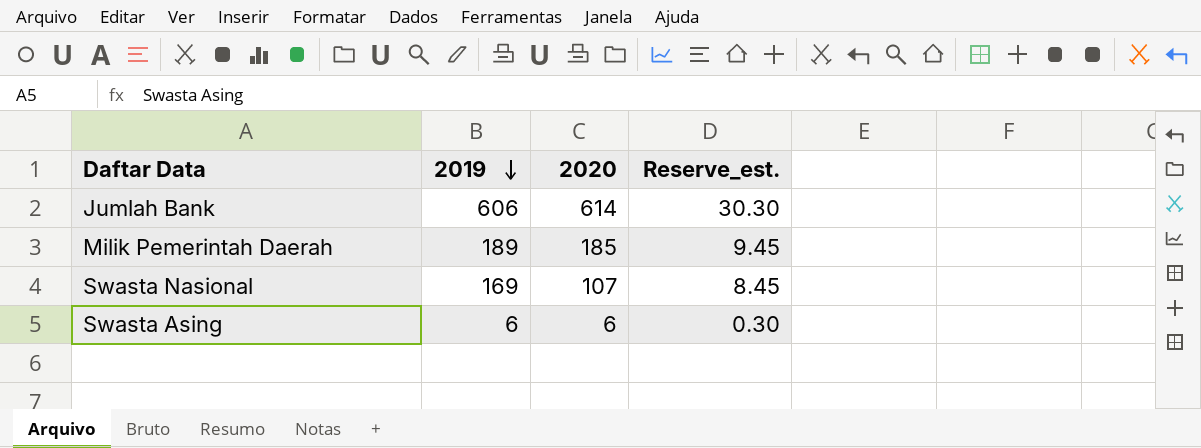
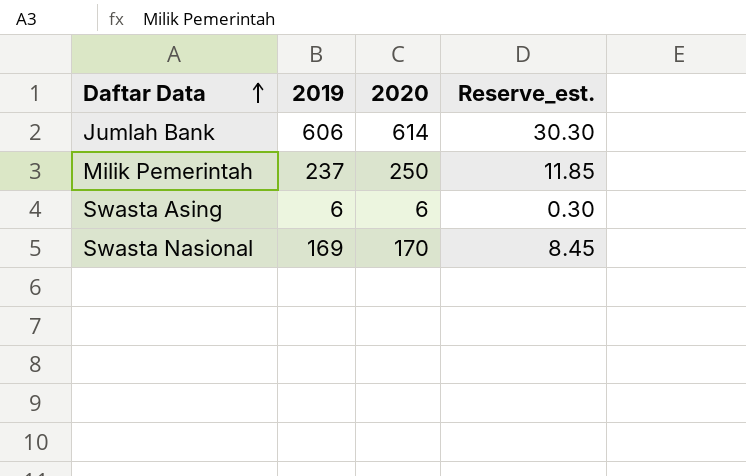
row order: 2019 descending -> Daftar Data ascending
row Milik Pemerintah Daerah: 189 | 185 | 9.45 -> none
row Milik Pemerintah: none -> 237 | 250 | 11.85
Swasta Nasional | 2020: 107 -> 170

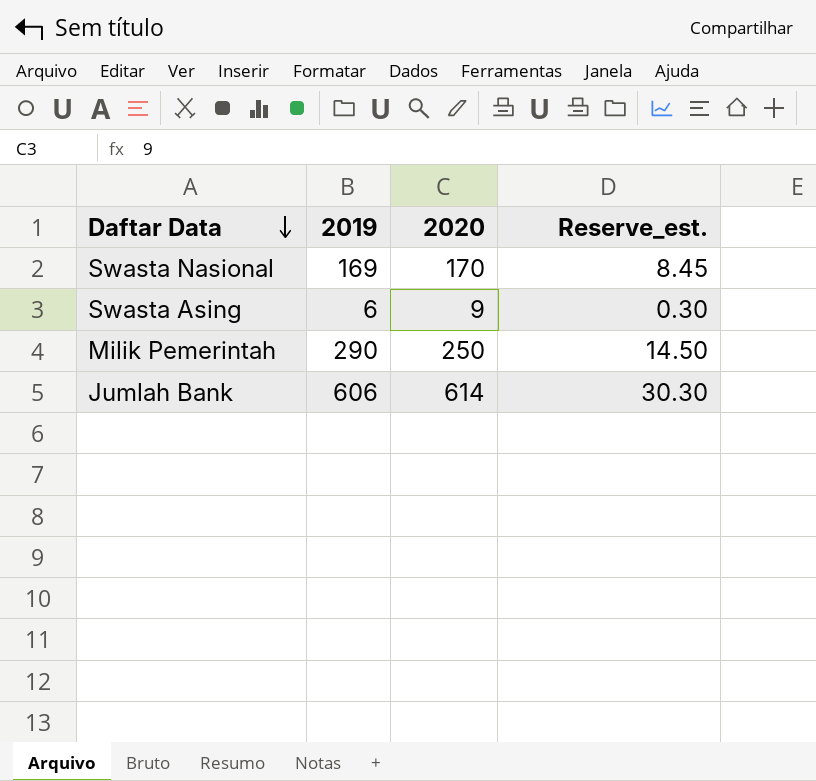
row order: Daftar Data ascending -> Daftar Data descending
Swasta Asing | 2020: 6 -> 9
Milik Pemerintah | 2019: 237 -> 290
Milik Pemerintah | Reserve_est.: 11.85 -> 14.50

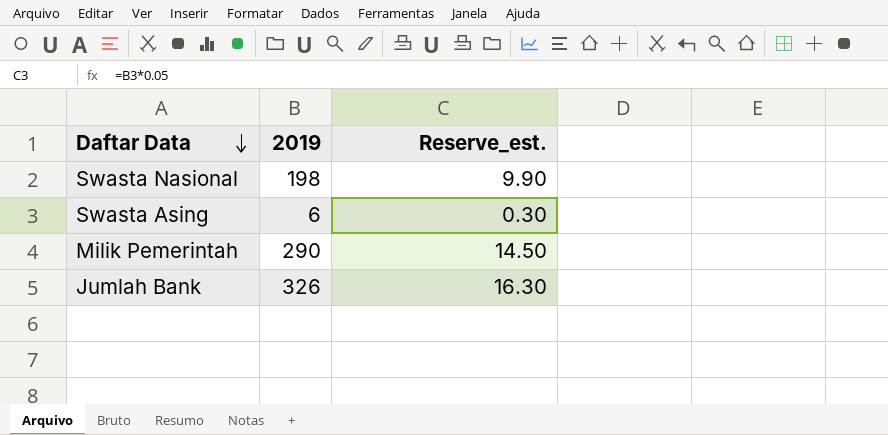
column 2020 | position: 3 -> none
Swasta Nasional | 2019: 169 -> 198
Swasta Nasional | Reserve_est.: 8.45 -> 9.90
Jumlah Bank | 2019: 606 -> 326
Jumlah Bank | Reserve_est.: 30.30 -> 16.30

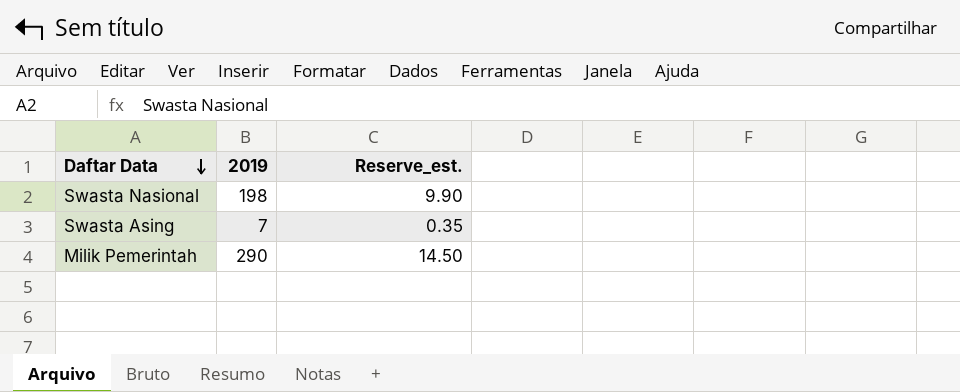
row Jumlah Bank: 326 | 16.30 -> none
Swasta Asing | 2019: 6 -> 7
Swasta Asing | Reserve_est.: 0.30 -> 0.35

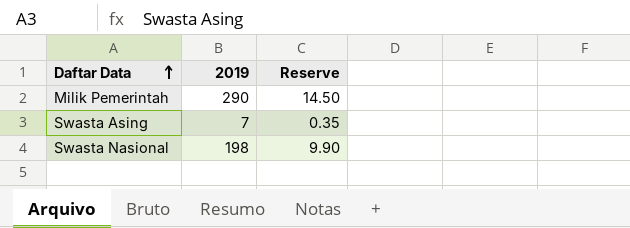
row order: Daftar Data descending -> Daftar Data ascending
column name: Reserve_est. -> Reserve

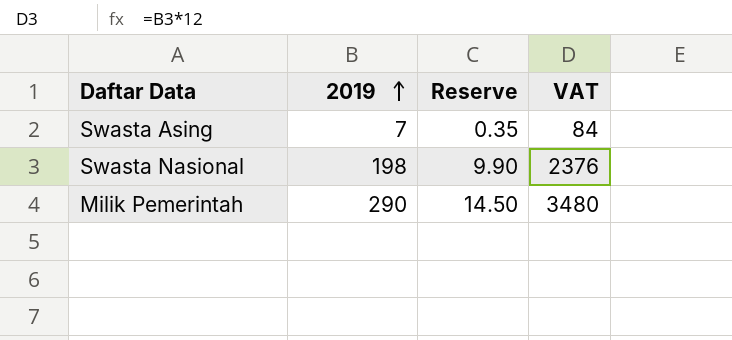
row order: Daftar Data ascending -> 2019 ascending
column VAT | formula: none -> [2019] * 12

